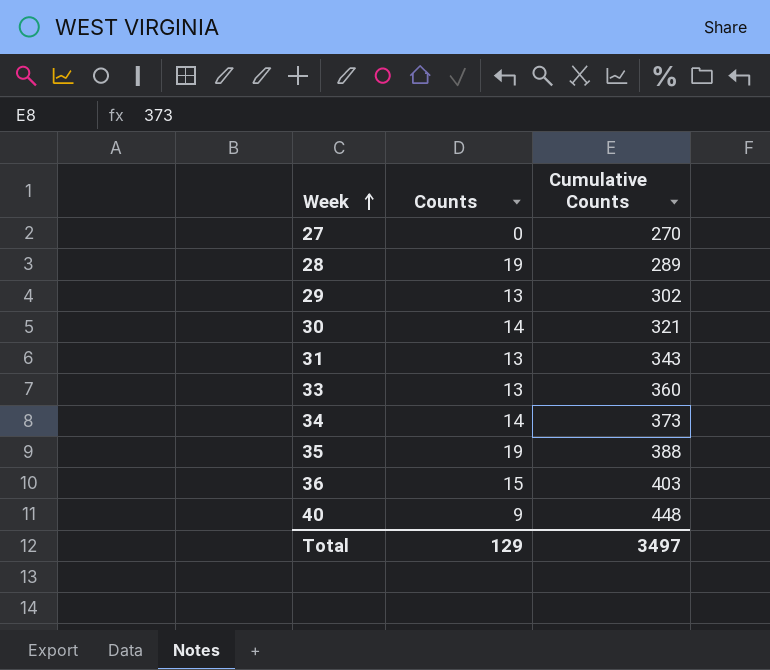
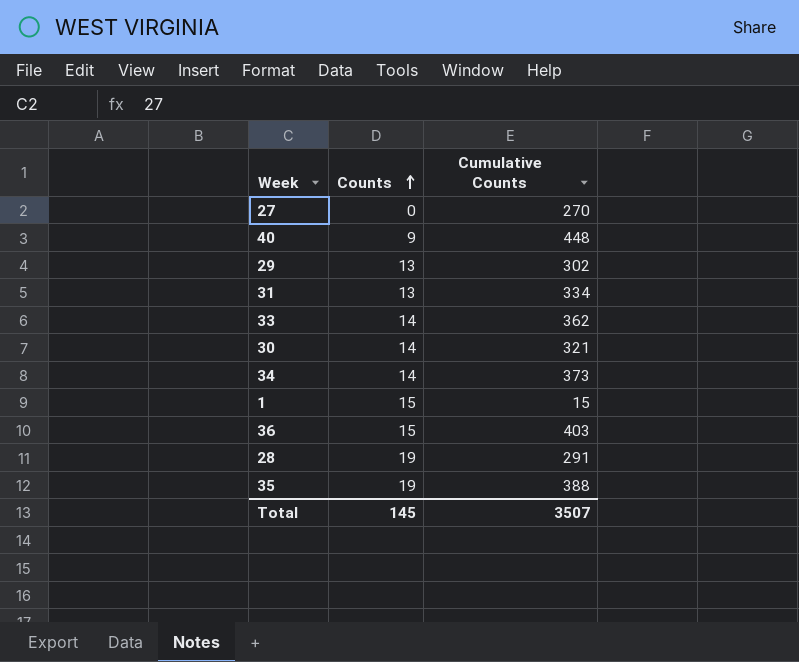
row order: Week ascending -> Counts ascending
31 | Cumulative Counts: 343 -> 334
33 | Counts: 13 -> 14
33 | Cumulative Counts: 360 -> 362
row 1: none -> 15 | 15
28 | Cumulative Counts: 289 -> 291
Total | Counts: 129 -> 145
Total | Cumulative Counts: 3497 -> 3507

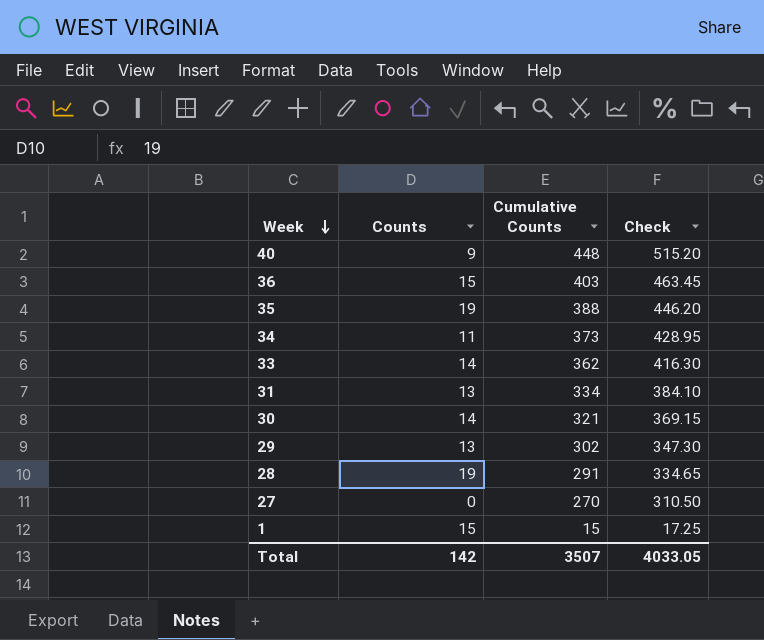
row order: Counts ascending -> Week descending
column Check | formula: none -> [Cumulative Counts] * 1.15
34 | Counts: 14 -> 11
Total | Counts: 145 -> 142

